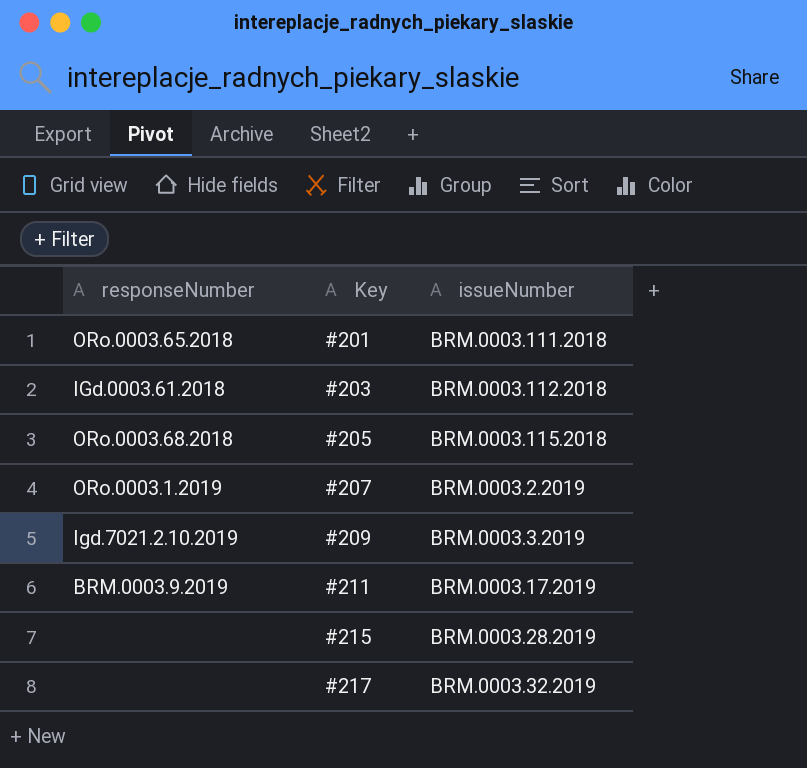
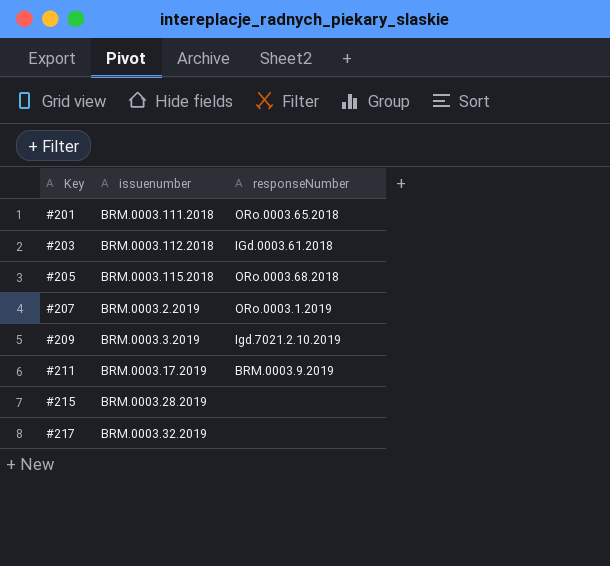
column name: issueNumber -> issuenumber
column responseNumber | position: 1 -> 3

